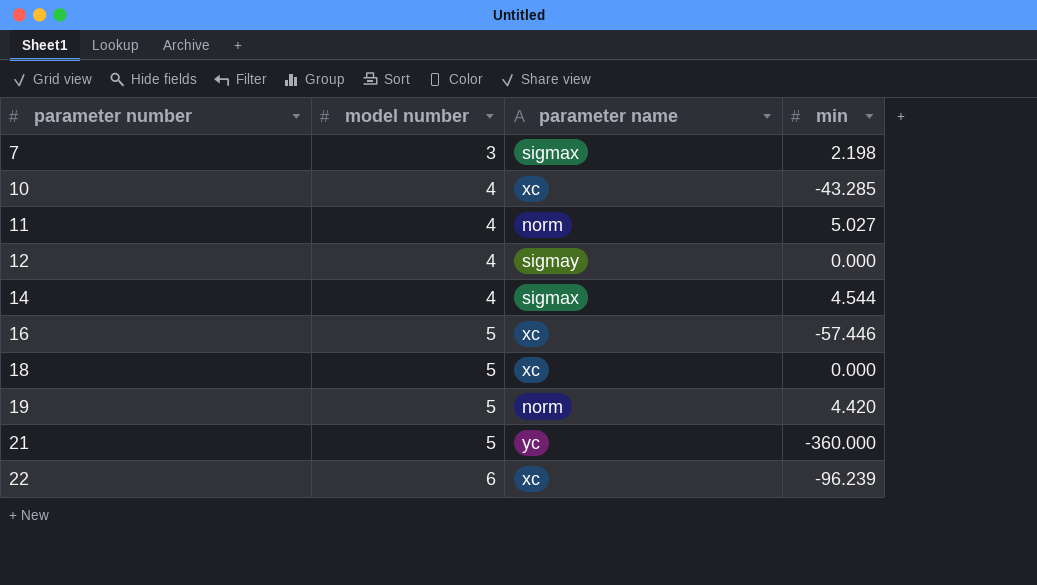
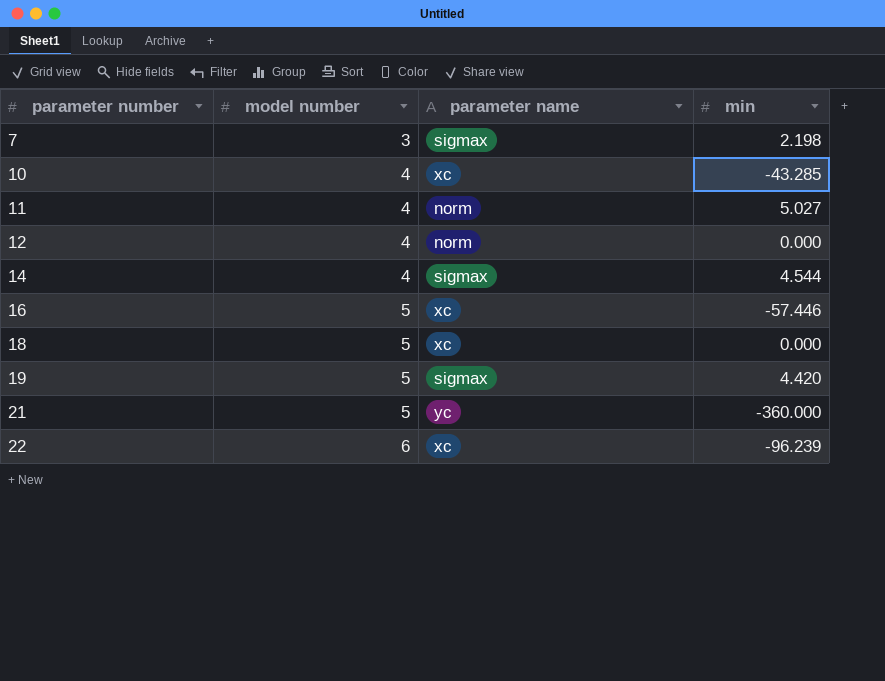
12 | parameter name: sigmay -> norm
19 | parameter name: norm -> sigmax

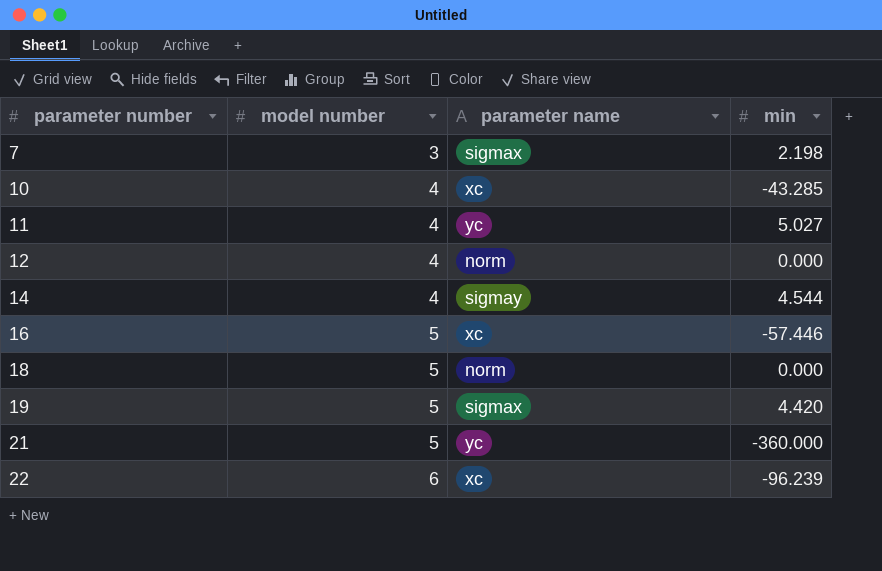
11 | parameter name: norm -> yc
14 | parameter name: sigmax -> sigmay
18 | parameter name: xc -> norm

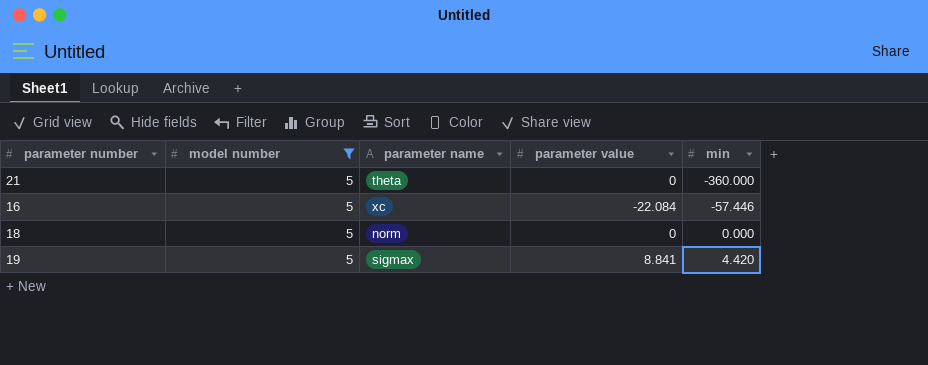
filter: none -> model number = 5
row order: parameter number ascending -> min ascending
column parameter value | position: none -> 4
21 | parameter name: yc -> theta

